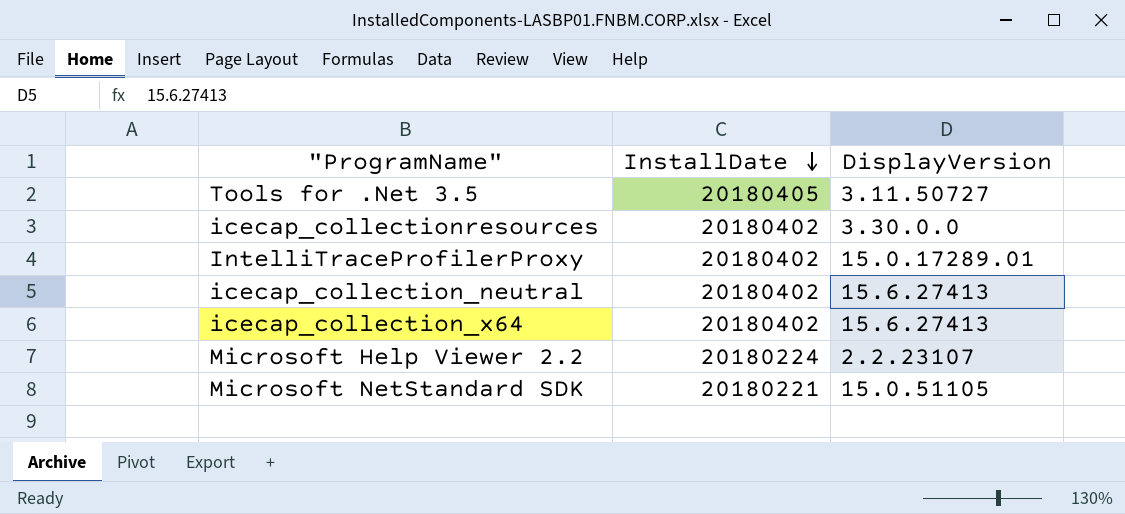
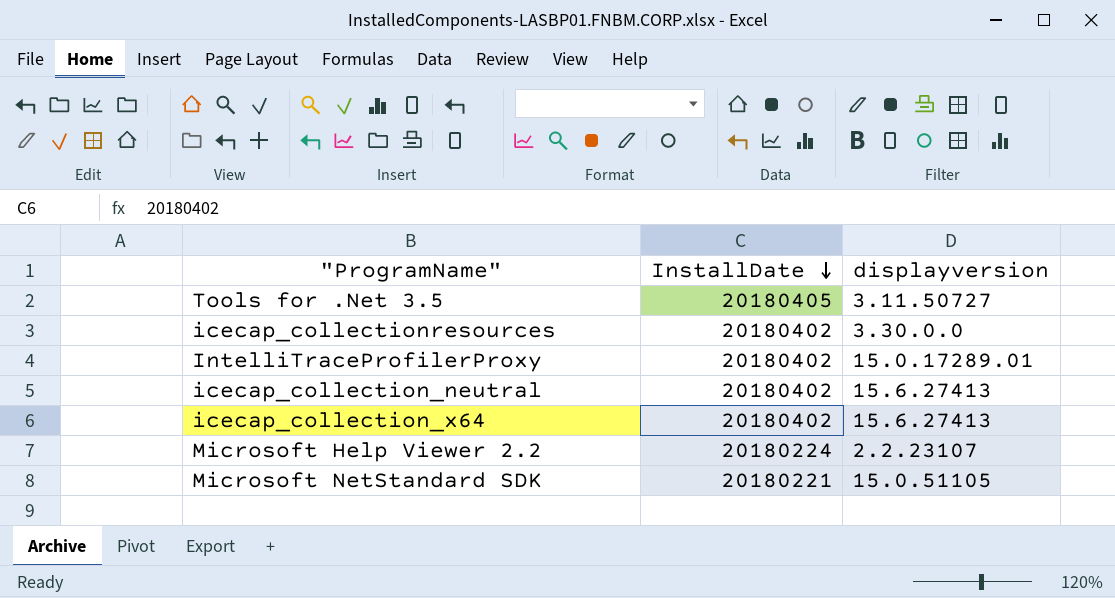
column name: DisplayVersion -> displayversion

